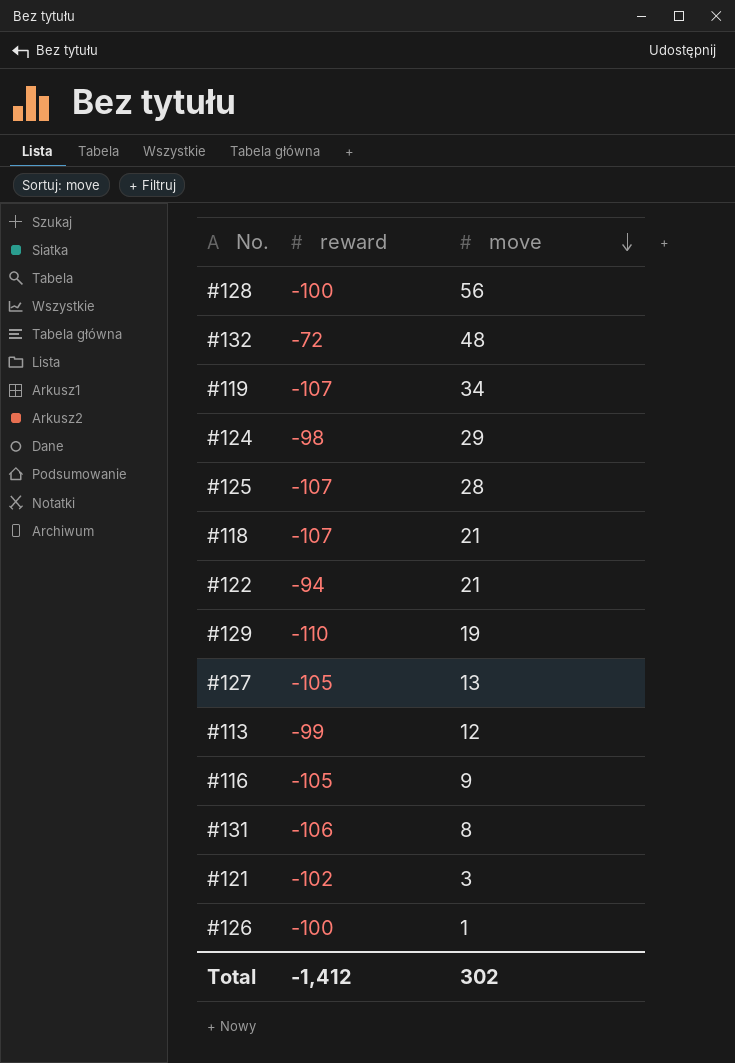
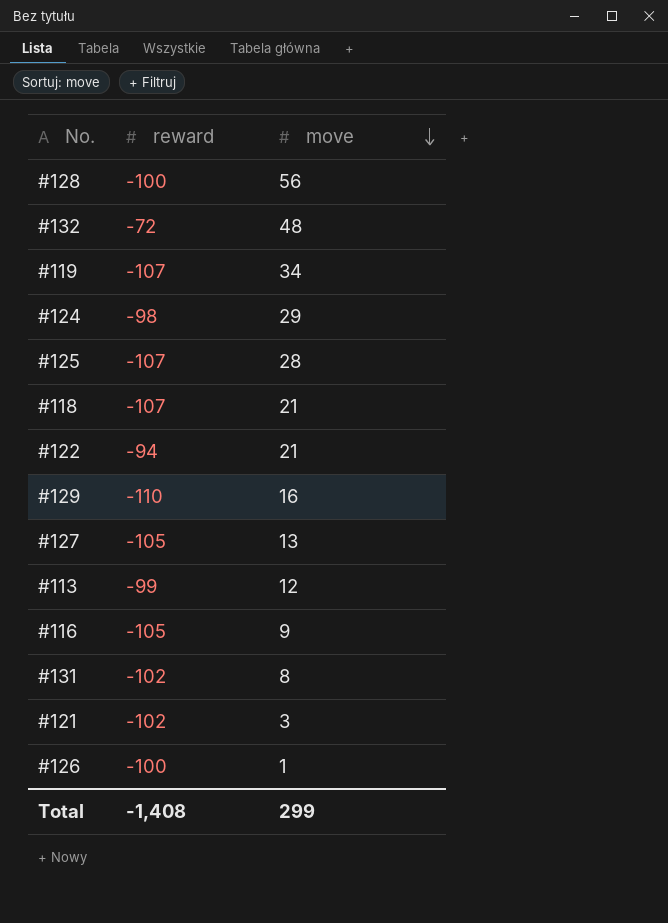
#129 | move: 19 -> 16
#131 | reward: -106 -> -102
Total | reward: -1,412 -> -1,408
Total | move: 302 -> 299

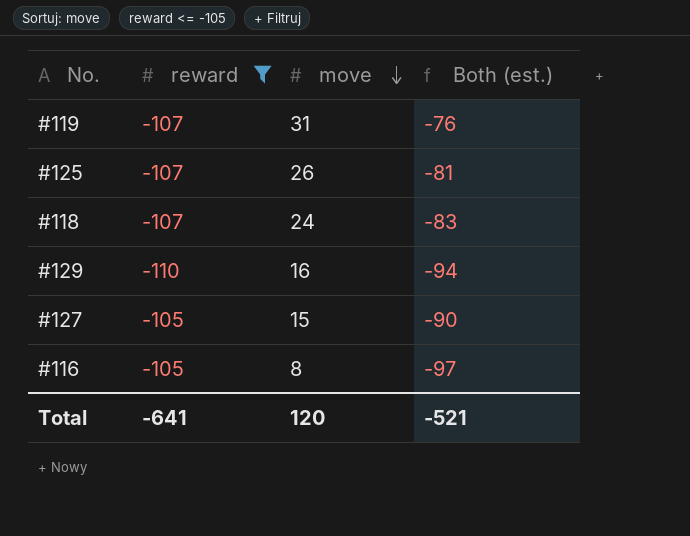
filter: none -> reward <= -105
column Both (est.) | formula: none -> [reward] + [move]
#119 | move: 34 -> 31
#125 | move: 28 -> 26
#118 | move: 21 -> 24
#127 | move: 13 -> 15
#116 | move: 9 -> 8
Total | reward: -1,408 -> -641
Total | move: 299 -> 120

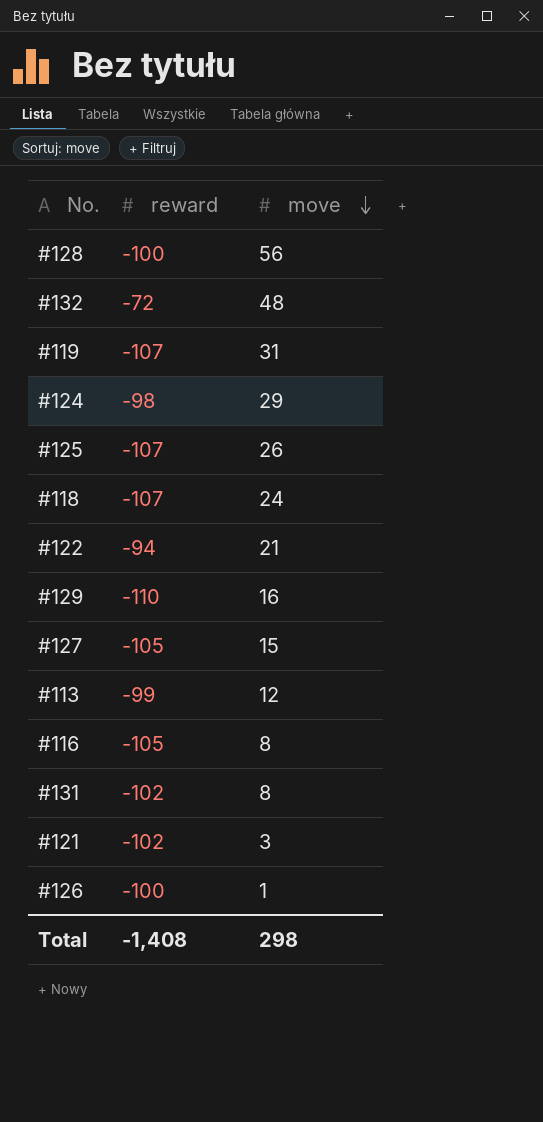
filter: reward <= -105 -> none
column Both (est.) | formula: [reward] + [move] -> none
Total | reward: -641 -> -1,408
Total | move: 120 -> 298

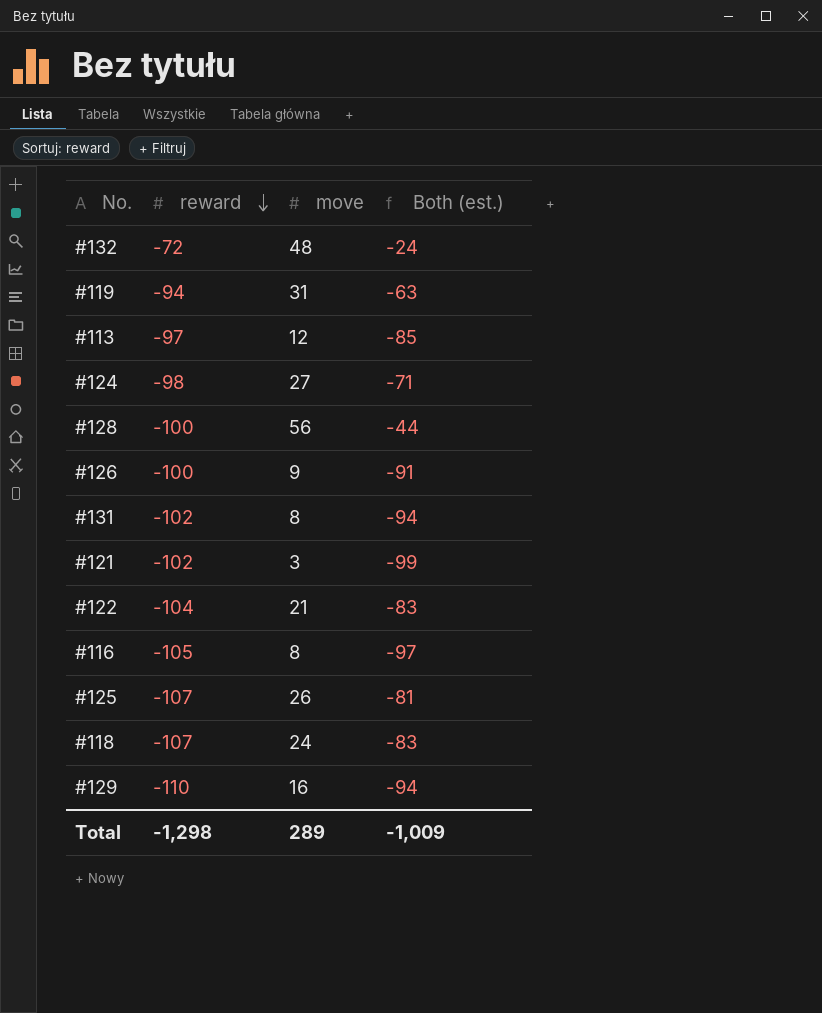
row order: move descending -> reward descending
column Both (est.) | formula: none -> [reward] + [move]
row #127: -105 | 15 -> none
#119 | reward: -107 -> -94
#113 | reward: -99 -> -97
#124 | move: 29 -> 27
#126 | move: 1 -> 9
#122 | reward: -94 -> -104
Total | reward: -1,408 -> -1,298
Total | move: 298 -> 289

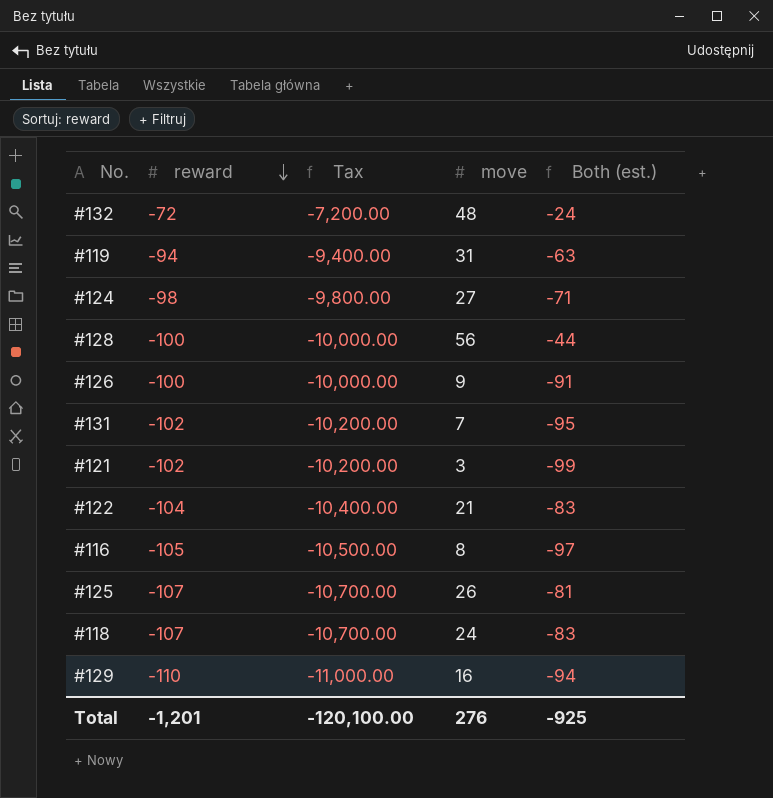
column Tax | formula: none -> [reward] * 100
row #113: -97 | 12 | -85 -> none
#131 | move: 8 -> 7
#131 | Both (est.): -94 -> -95
Total | reward: -1,298 -> -1,201
Total | move: 289 -> 276
Total | Both (est.): -1,009 -> -925

